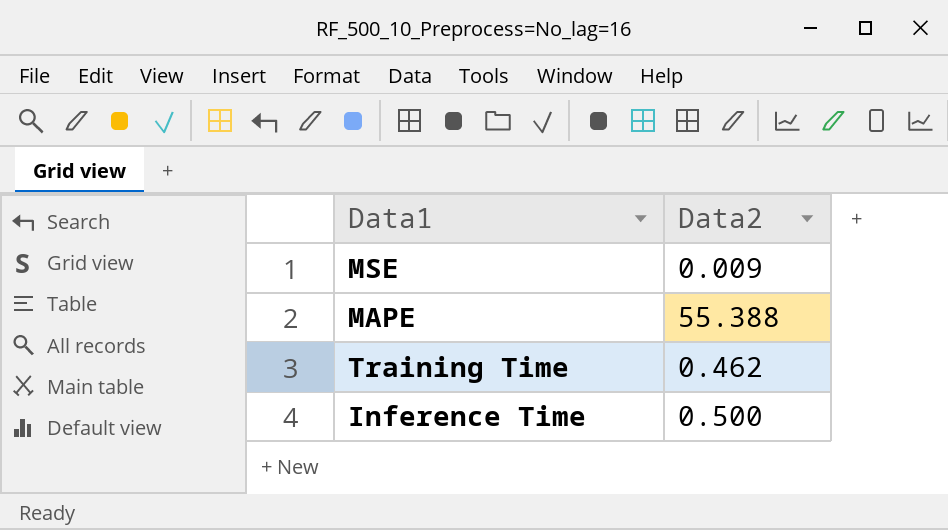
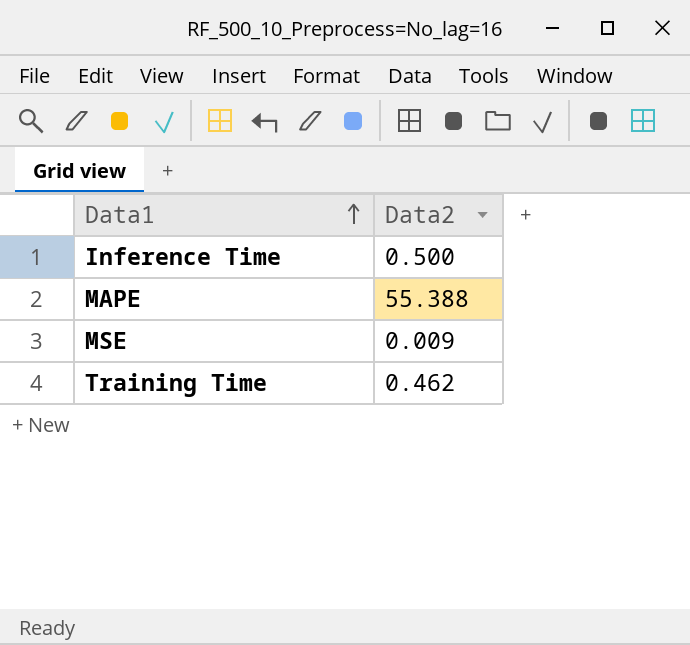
row order: none -> Data1 ascending

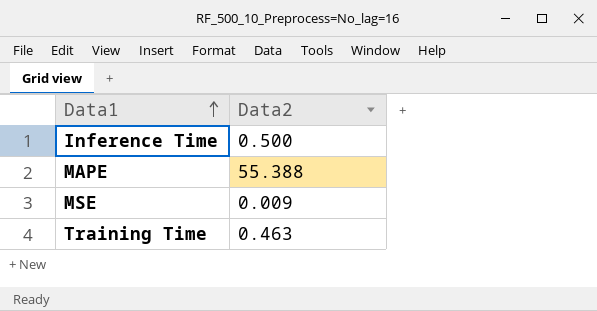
Training Time | Data2: 0.462 -> 0.463

